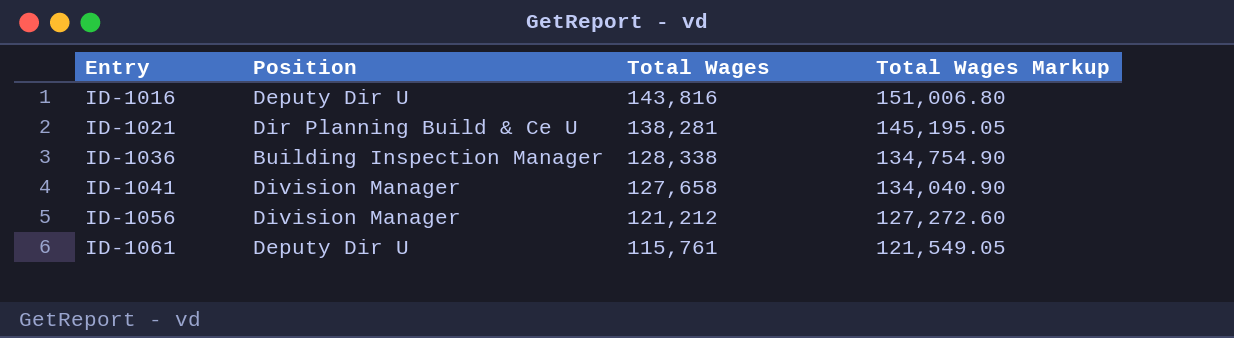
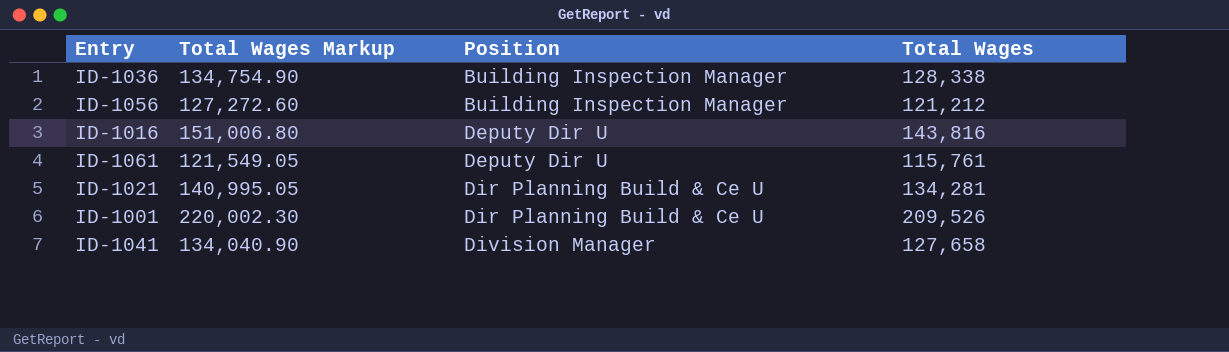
row order: Entry ascending -> Position ascending
column Total Wages Markup | position: 4 -> 2
ID-1056 | Position: Division Manager -> Building Inspection Manager
ID-1021 | Total Wages Markup: 145,195.05 -> 140,995.05
ID-1021 | Total Wages: 138,281 -> 134,281
row ID-1001: none -> 220,002.30 | Dir Planning Build & Ce U | 209,526

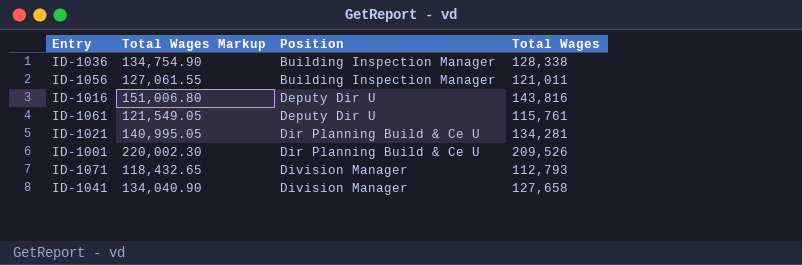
ID-1056 | Total Wages Markup: 127,272.60 -> 127,061.55
ID-1056 | Total Wages: 121,212 -> 121,011
row ID-1071: none -> 118,432.65 | Division Manager | 112,793

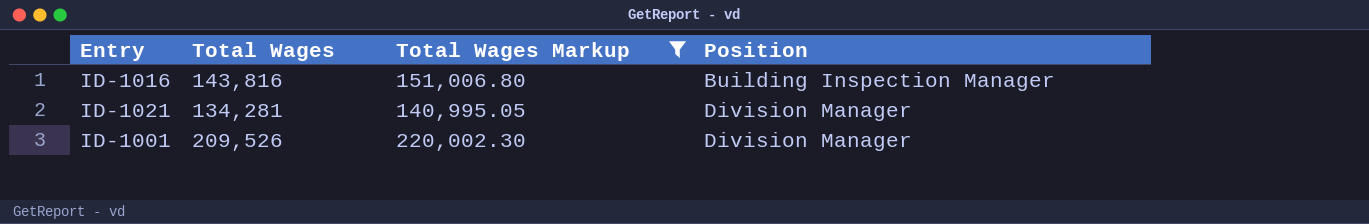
filter: none -> Total Wages Markup >= 140,995.05
column Total Wages | position: 4 -> 2
ID-1016 | Position: Deputy Dir U -> Building Inspection Manager
ID-1021 | Position: Dir Planning Build & Ce U -> Division Manager
ID-1001 | Position: Dir Planning Build & Ce U -> Division Manager

